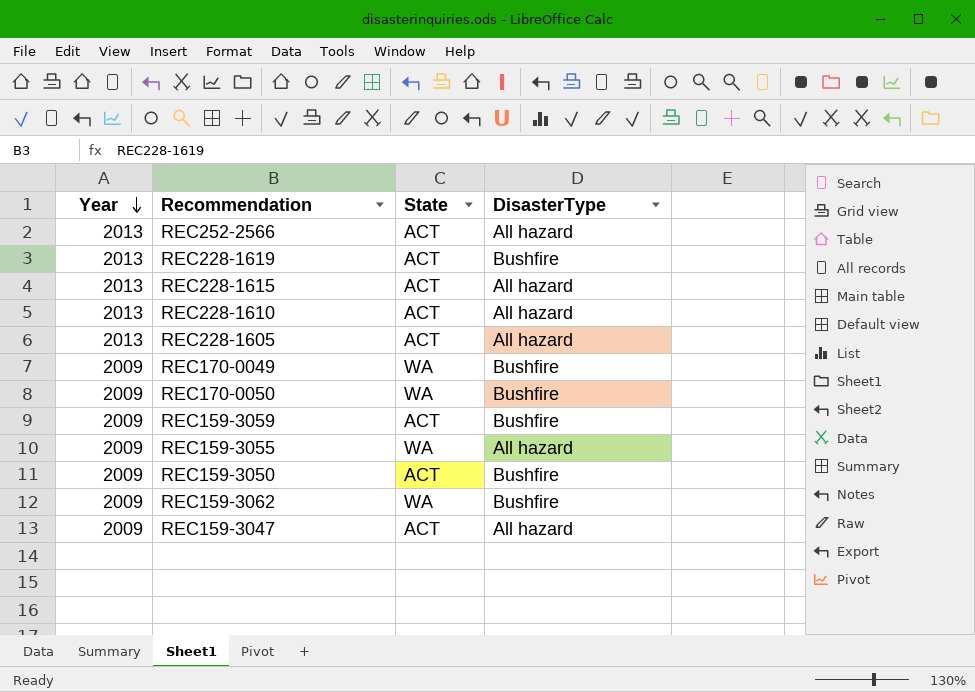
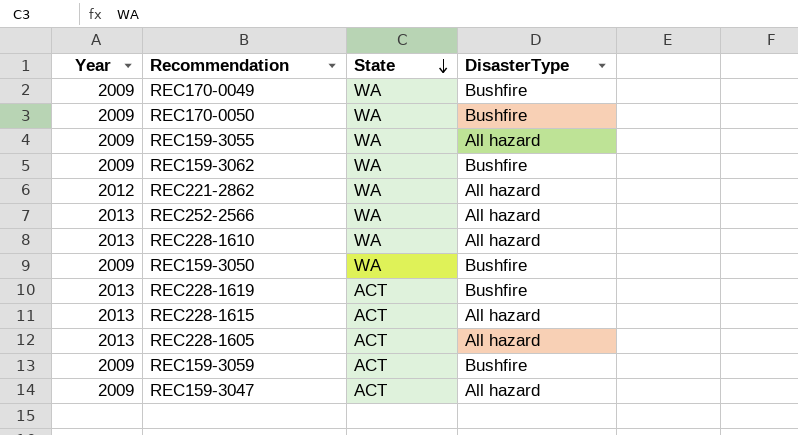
row order: Year descending -> State descending
row REC221-2862: none -> 2012 | WA | All hazard
REC252-2566 | State: ACT -> WA
REC228-1610 | State: ACT -> WA
REC159-3050 | State: ACT -> WA

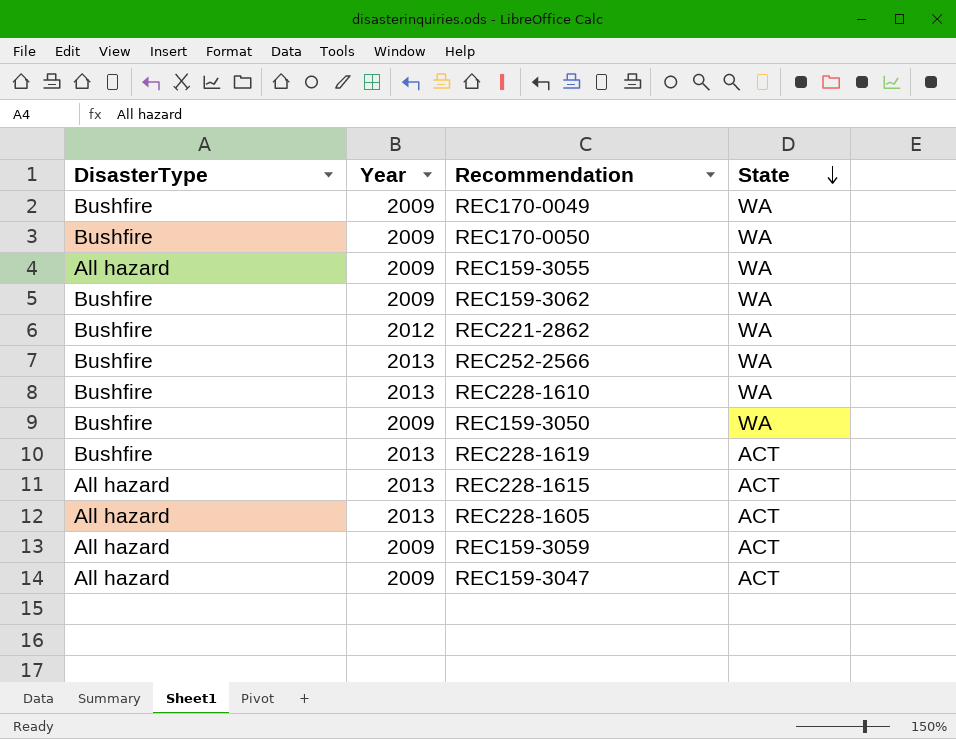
column DisasterType | position: 4 -> 1
REC221-2862 | DisasterType: All hazard -> Bushfire
REC252-2566 | DisasterType: All hazard -> Bushfire
REC228-1610 | DisasterType: All hazard -> Bushfire
REC159-3059 | DisasterType: Bushfire -> All hazard

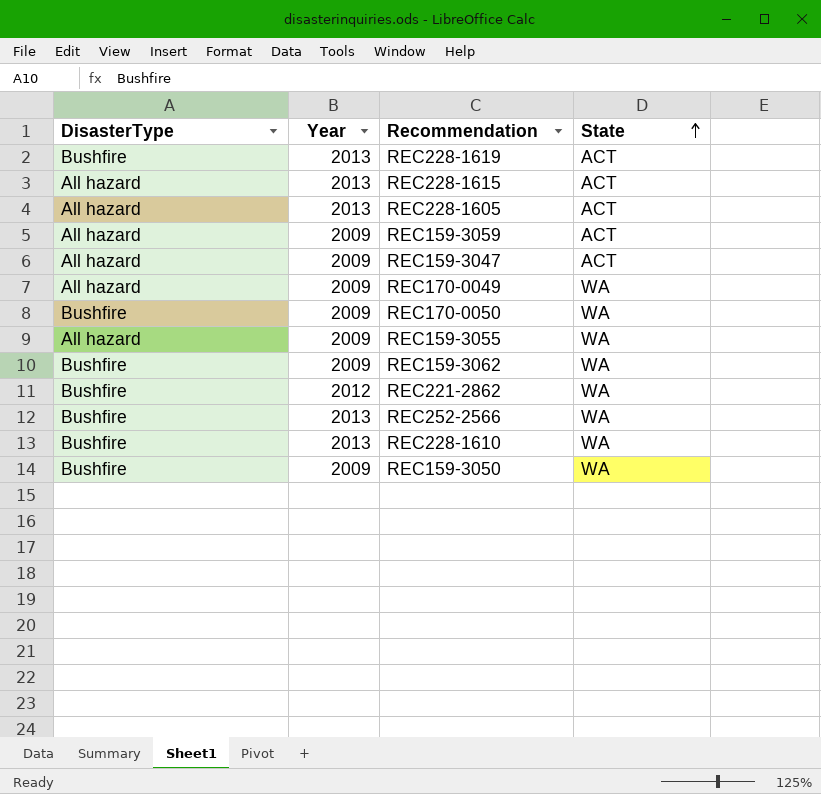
row order: State descending -> State ascending
REC170-0049 | DisasterType: Bushfire -> All hazard

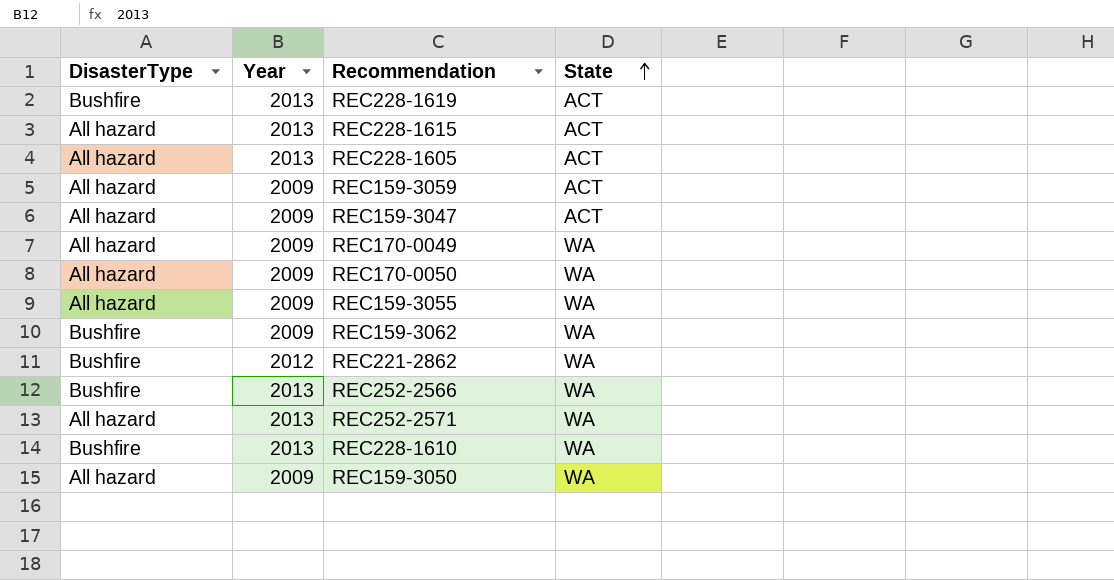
REC170-0050 | DisasterType: Bushfire -> All hazard
row REC252-2571: none -> All hazard | 2013 | WA
REC159-3050 | DisasterType: Bushfire -> All hazard

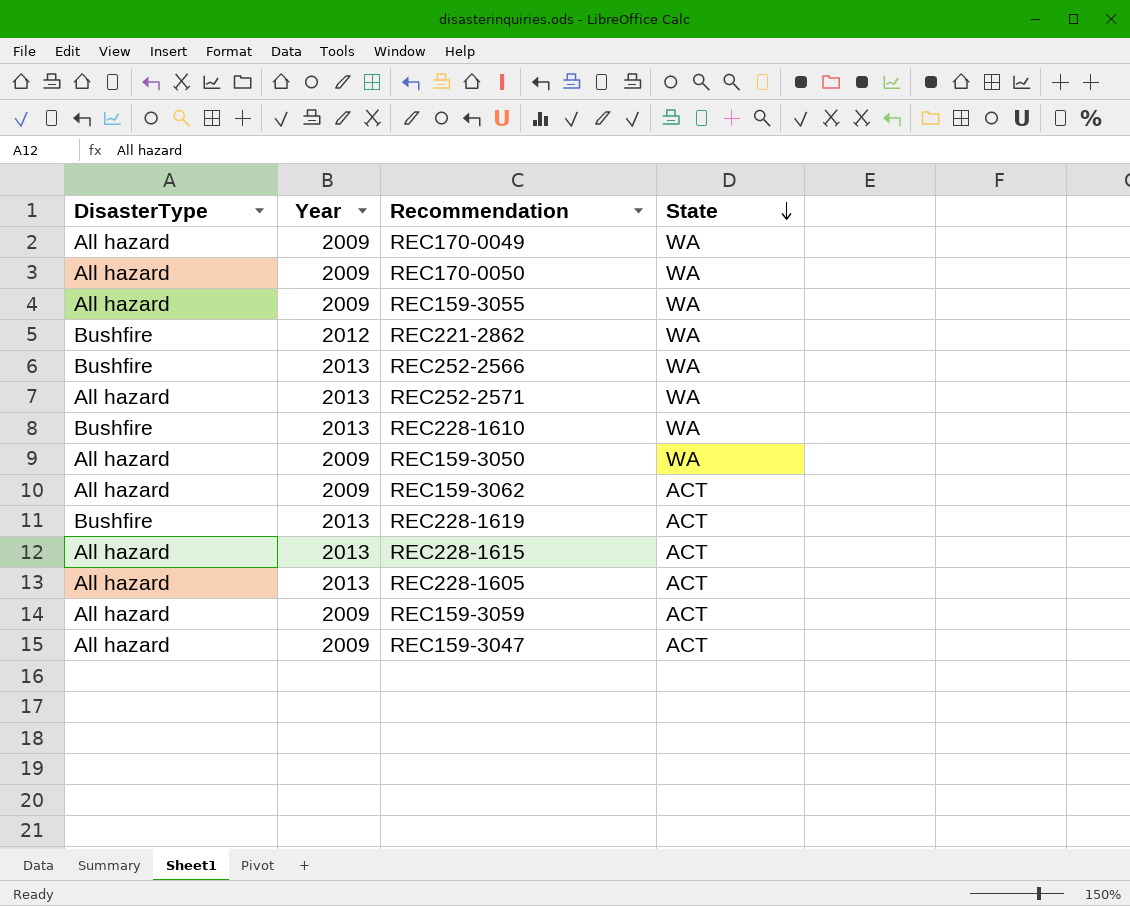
row order: State ascending -> State descending
REC159-3062 | DisasterType: Bushfire -> All hazard
REC159-3062 | State: WA -> ACT

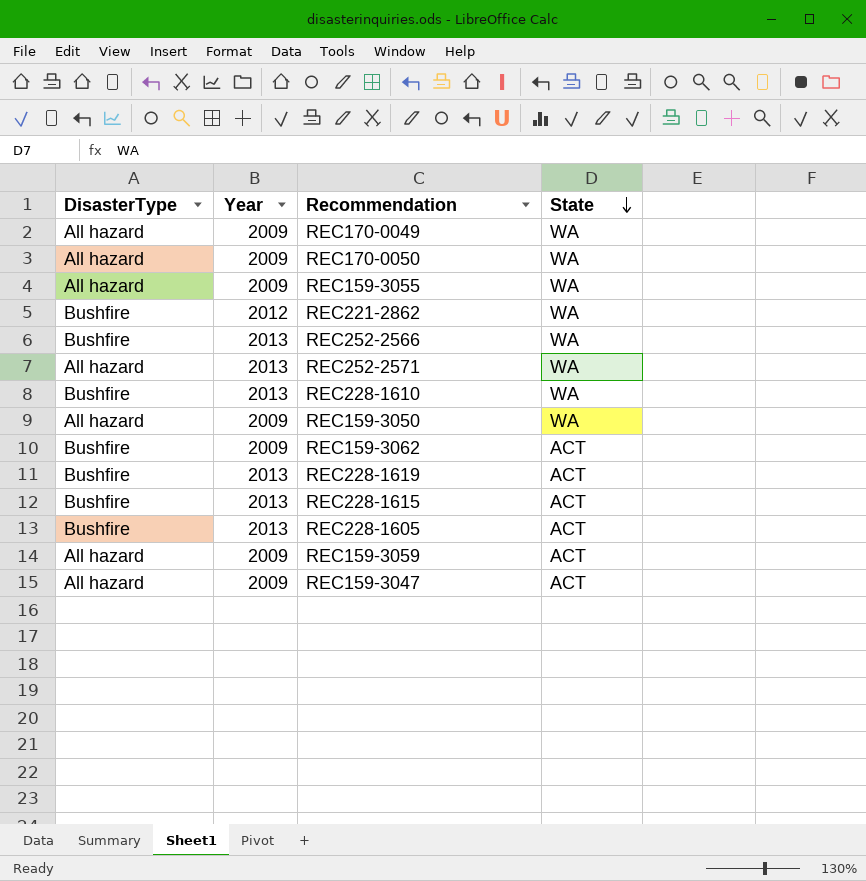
REC159-3062 | DisasterType: All hazard -> Bushfire
REC228-1615 | DisasterType: All hazard -> Bushfire
REC228-1605 | DisasterType: All hazard -> Bushfire

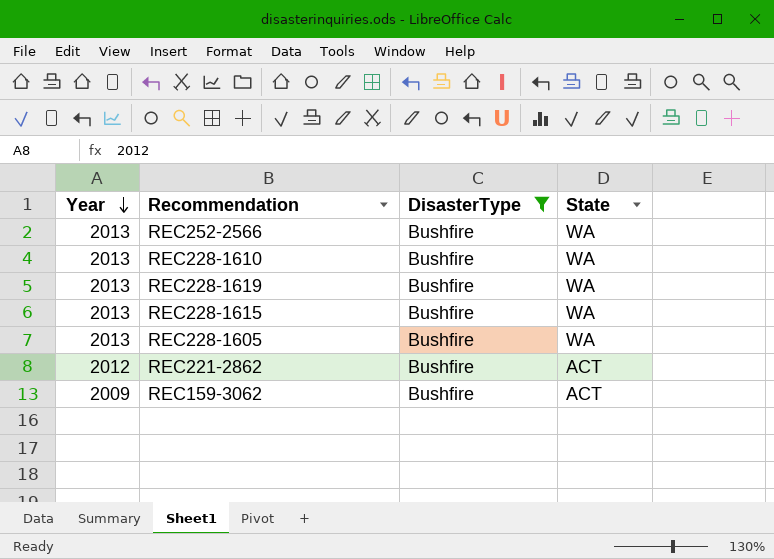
filter: none -> DisasterType = Bushfire
row order: State descending -> Year descending
column DisasterType | position: 1 -> 3
REC228-1619 | State: ACT -> WA
REC228-1615 | State: ACT -> WA
REC228-1605 | State: ACT -> WA
REC221-2862 | State: WA -> ACT

